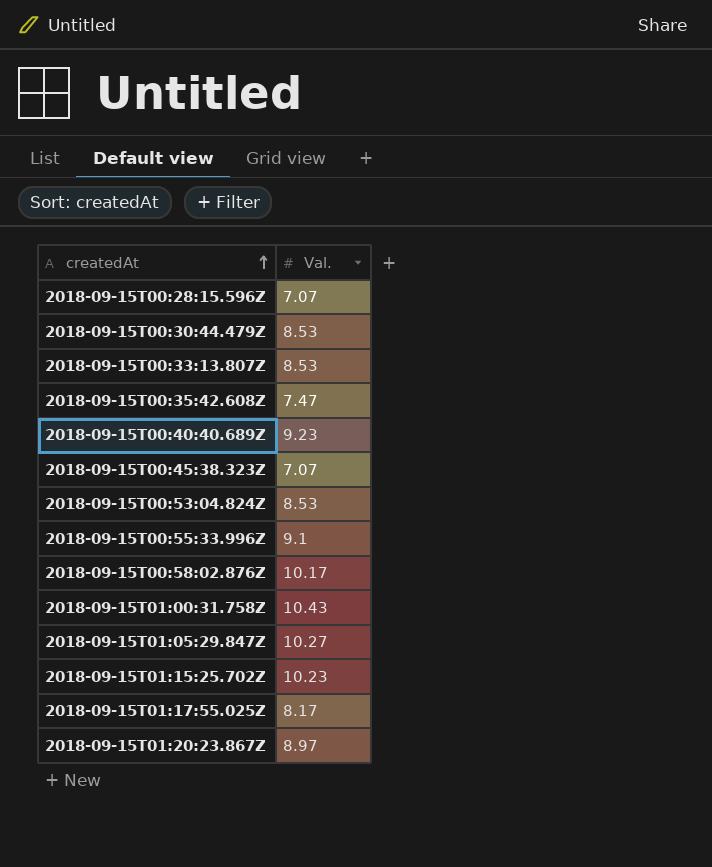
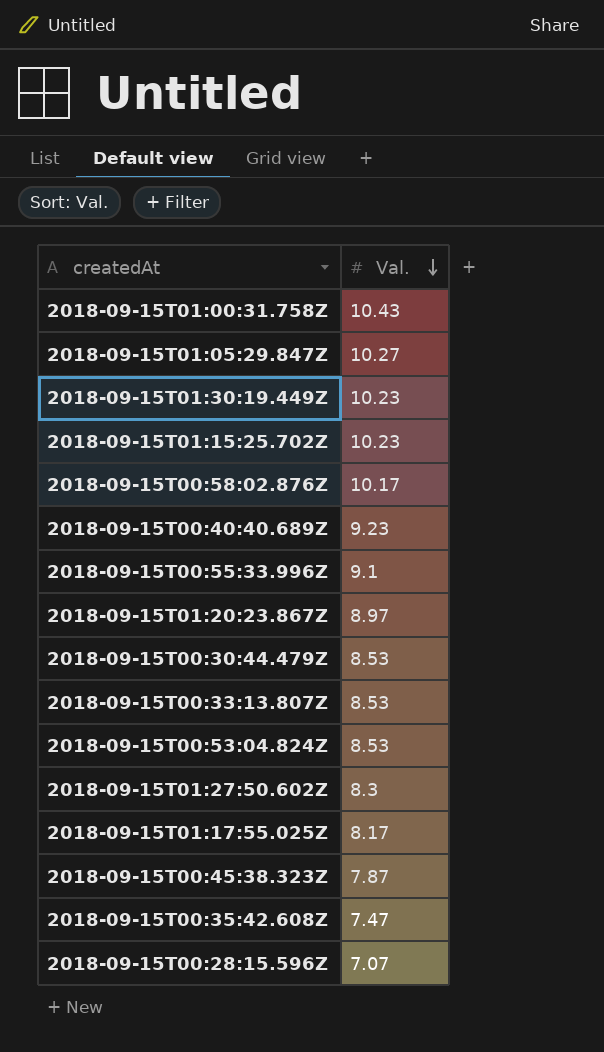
row order: createdAt ascending -> Val. descending
row 2018-09-15T01:30:19.449Z: none -> 10.23
row 2018-09-15T01:27:50.602Z: none -> 8.3
2018-09-15T00:45:38.323Z | Val.: 7.07 -> 7.87

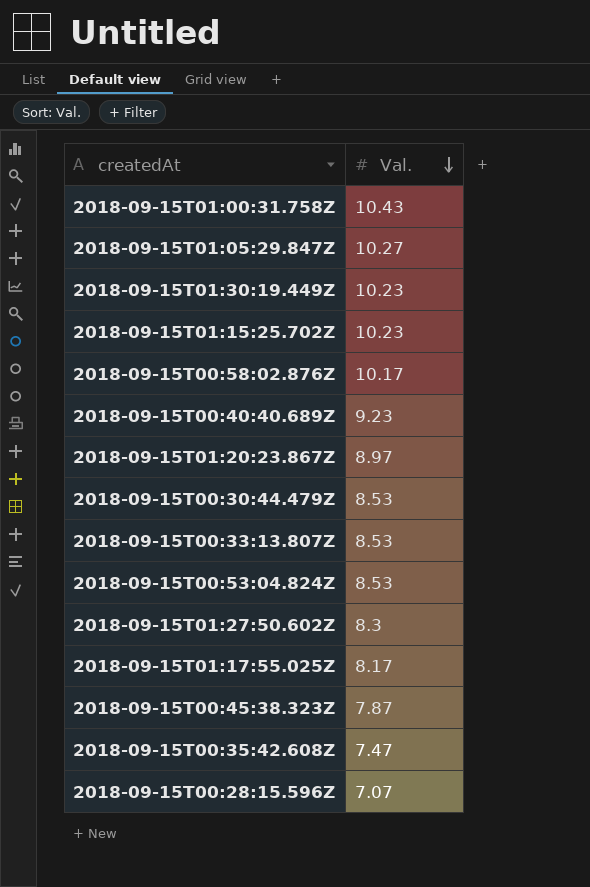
row 2018-09-15T00:55:33.996Z: 9.1 -> none

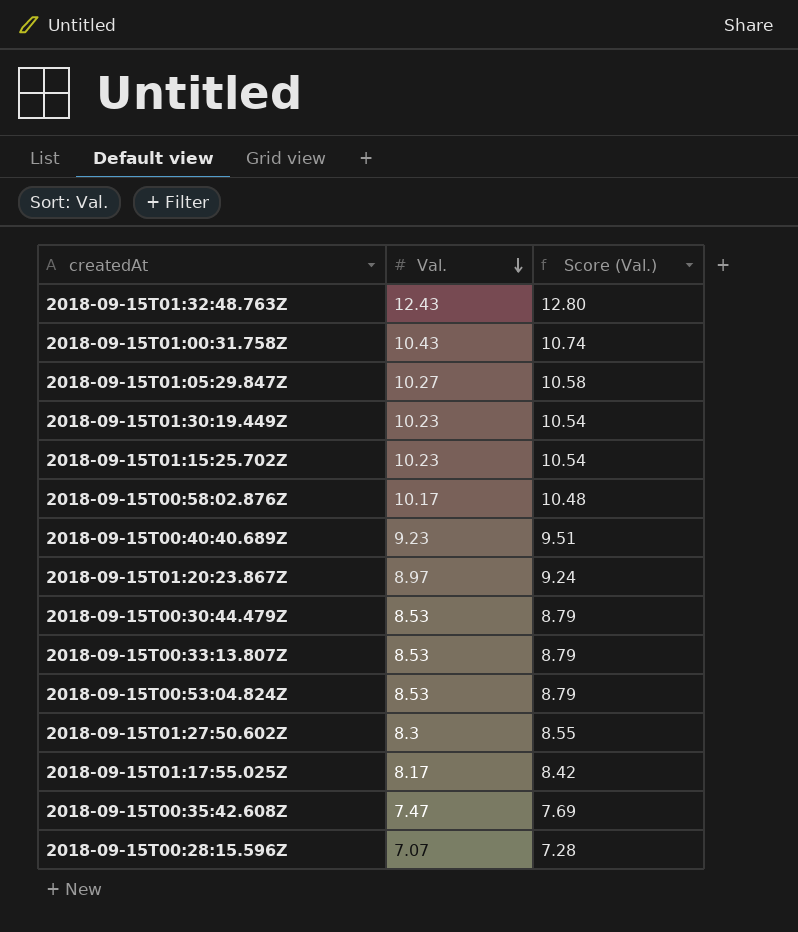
column Score (Val.) | formula: none -> [Val.] * 1.03
row 2018-09-15T00:45:38.323Z: 7.87 -> none
row 2018-09-15T01:32:48.763Z: none -> 12.43 | 12.80

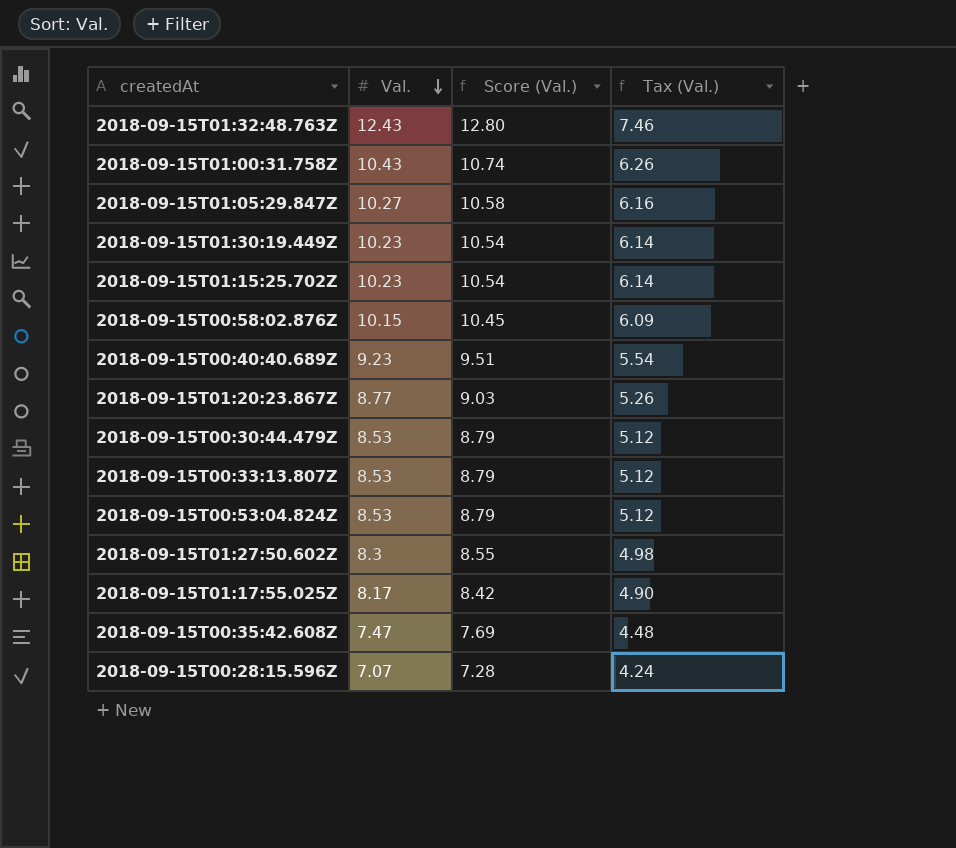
column Tax (Val.) | formula: none -> [Val.] * 0.6
2018-09-15T00:58:02.876Z | Val.: 10.17 -> 10.15
2018-09-15T00:58:02.876Z | Score (Val.): 10.48 -> 10.45
2018-09-15T01:20:23.867Z | Val.: 8.97 -> 8.77
2018-09-15T01:20:23.867Z | Score (Val.): 9.24 -> 9.03

